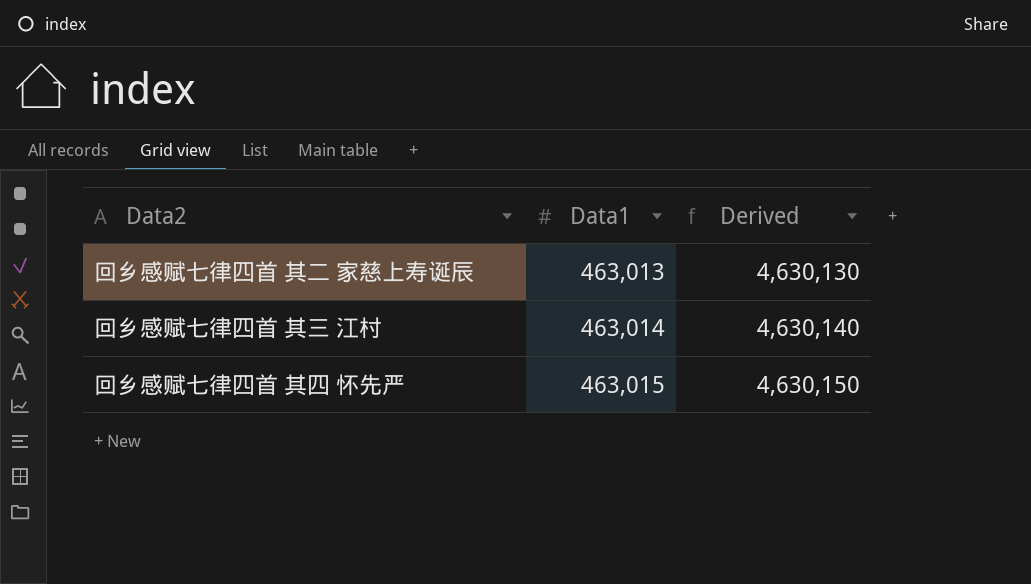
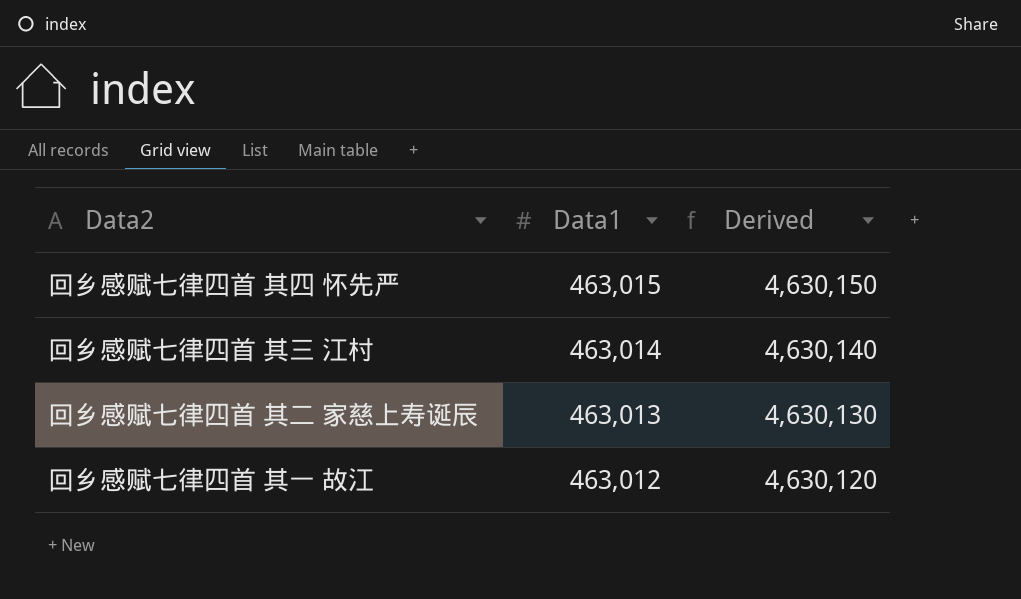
row order: Data1 ascending -> Data1 descending
row 回乡感赋七律四首 其一 故江: none -> 463,012 | 4,630,120

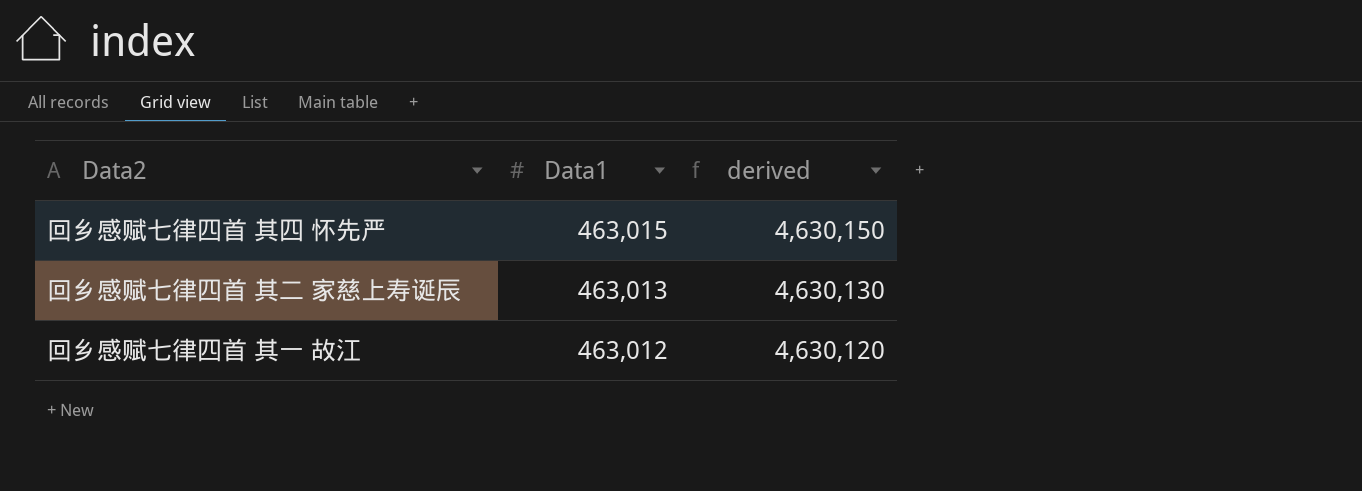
column name: Derived -> derived
row 回乡感赋七律四首 其三 江村: 463,014 | 4,630,140 -> none

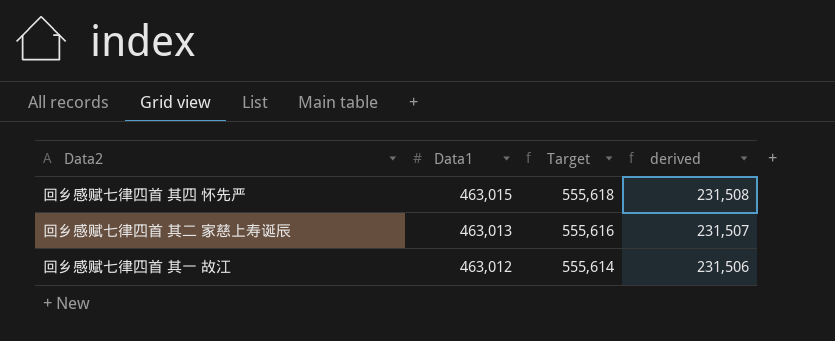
column Target | formula: none -> [Data1] * 1.2
column derived | formula: [Data1] * 10 -> [Data1] * 0.5

